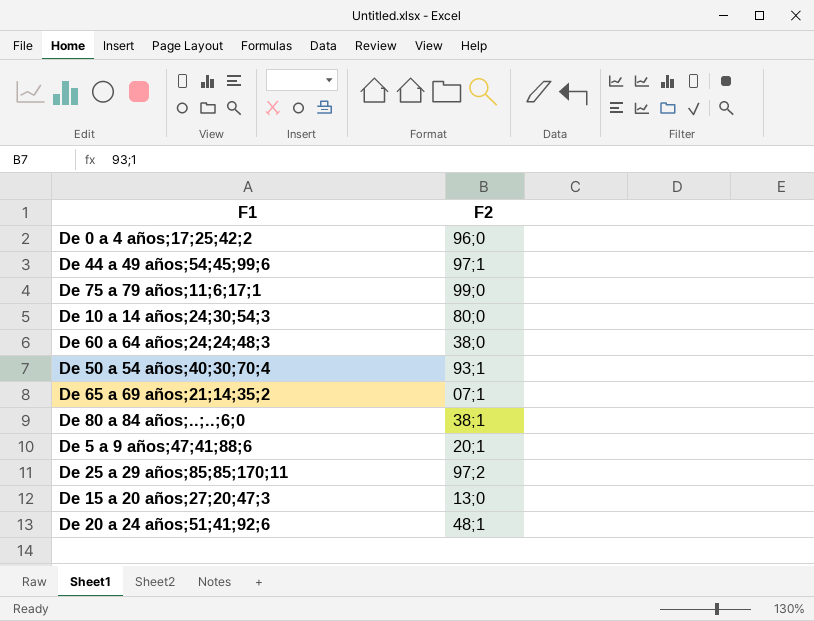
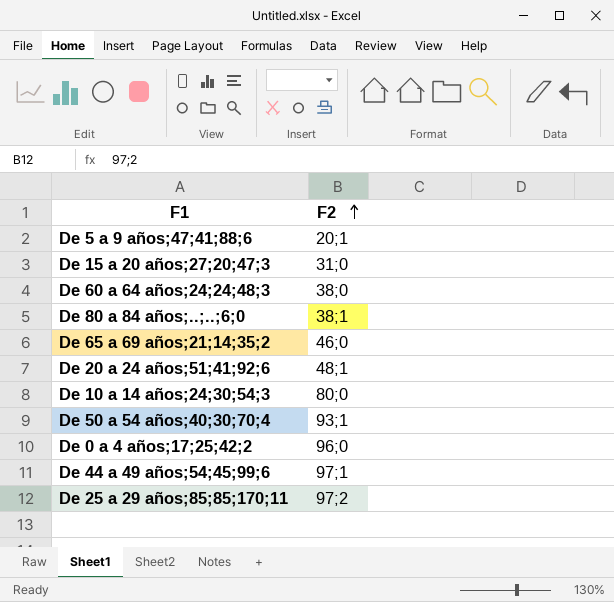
row order: none -> F2 ascending
row De 75 a 79 años;11;6;17;1: 99;0 -> none
De 15 a 20 años;27;20;47;3 | F2: 13;0 -> 31;0
De 65 a 69 años;21;14;35;2 | F2: 07;1 -> 46;0

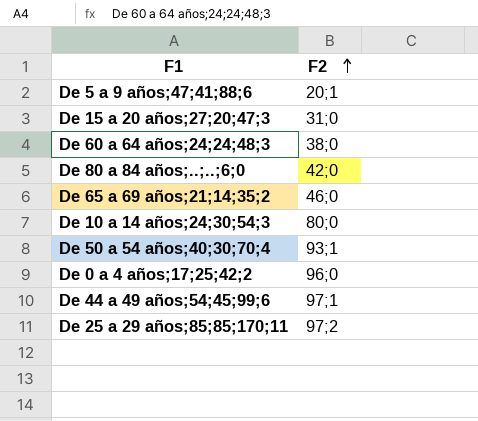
row De 20 a 24 años;51;41;92;6: 48;1 -> none
De 80 a 84 años;..;..;6;0 | F2: 38;1 -> 42;0

